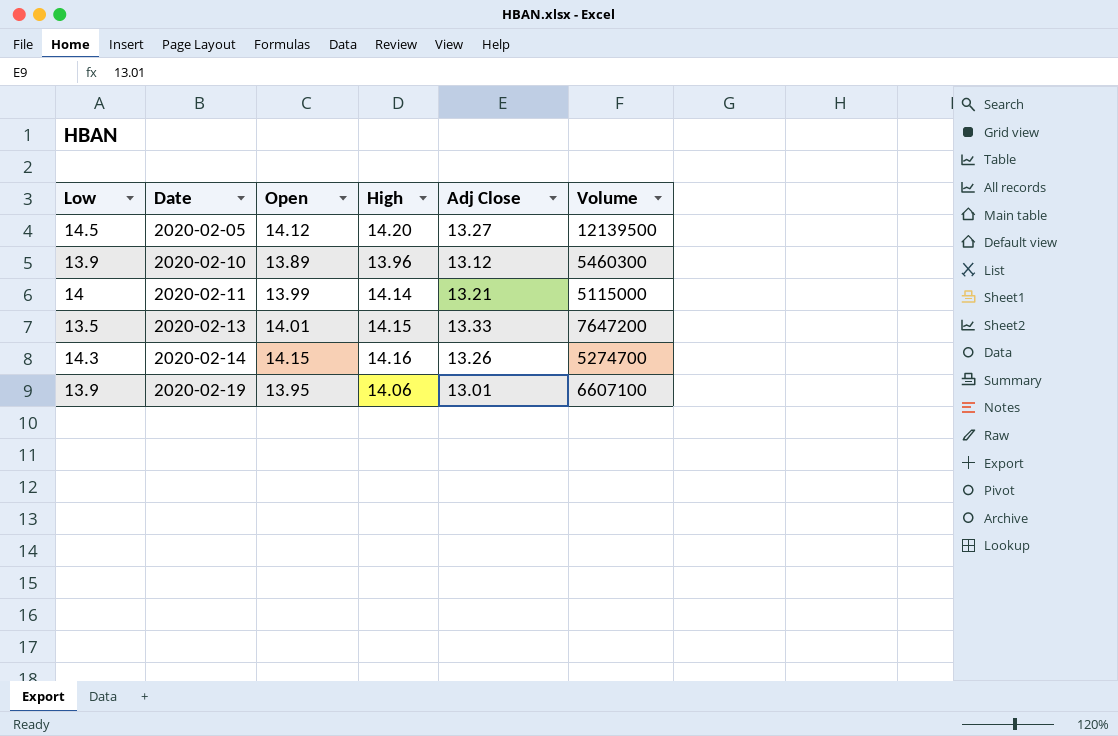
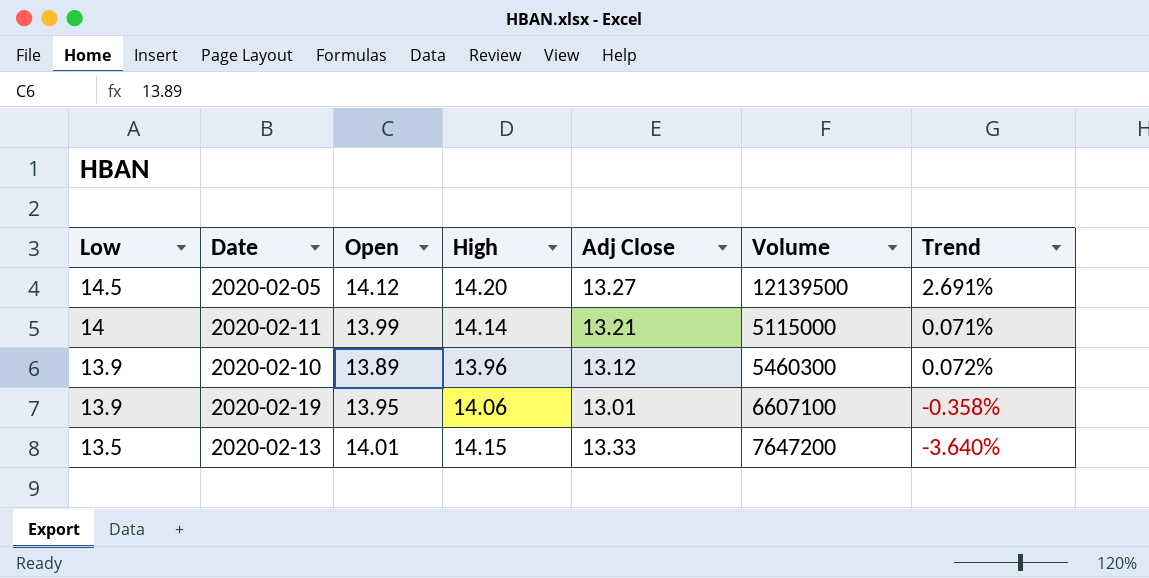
row order: Date ascending -> Low descending
column Trend | formula: none -> ([Low] - [Open]) / [Open]
row 2020-02-14: 14.3 | 14.15 | 14.16 | 13.26 | 5274700 -> none

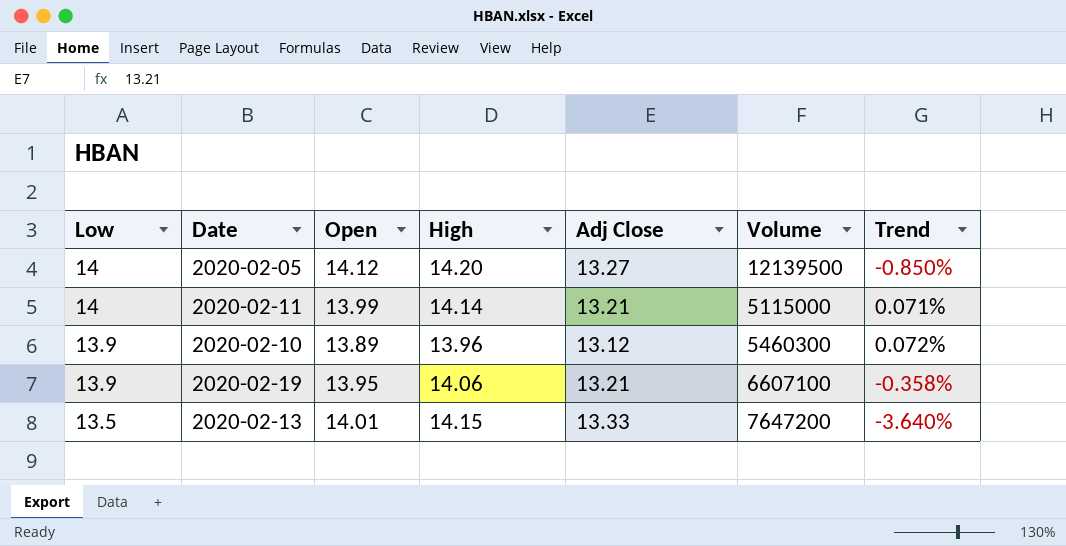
2020-02-05 | Low: 14.5 -> 14
2020-02-05 | Trend: 2.691% -> -0.850%
2020-02-19 | Adj Close: 13.01 -> 13.21

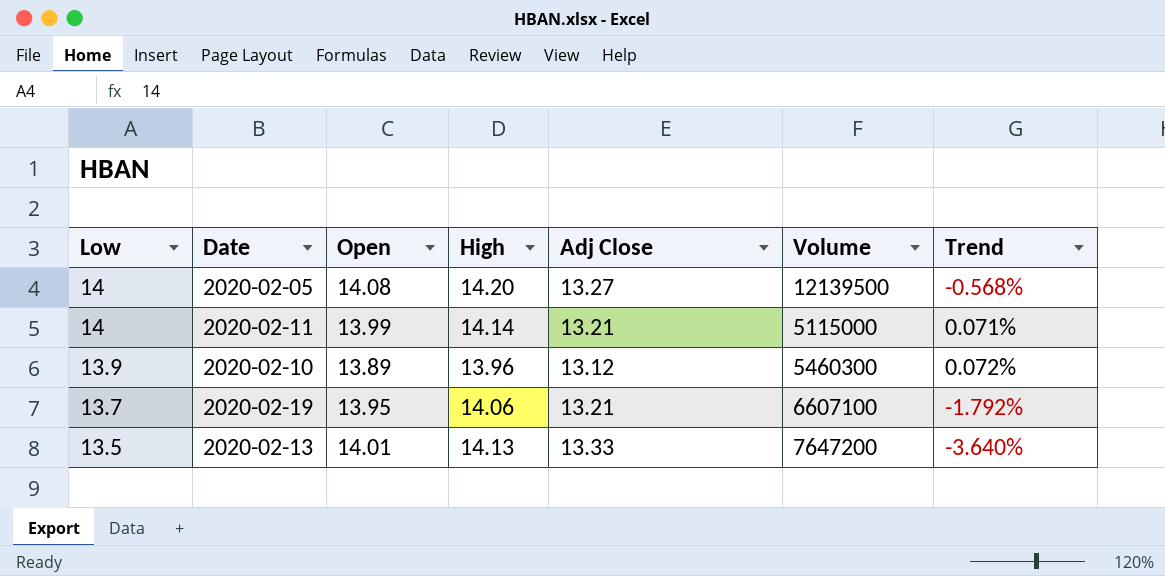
2020-02-05 | Open: 14.12 -> 14.08
2020-02-05 | Trend: -0.850% -> -0.568%
2020-02-19 | Low: 13.9 -> 13.7
2020-02-19 | Trend: -0.358% -> -1.792%
2020-02-13 | High: 14.15 -> 14.13

